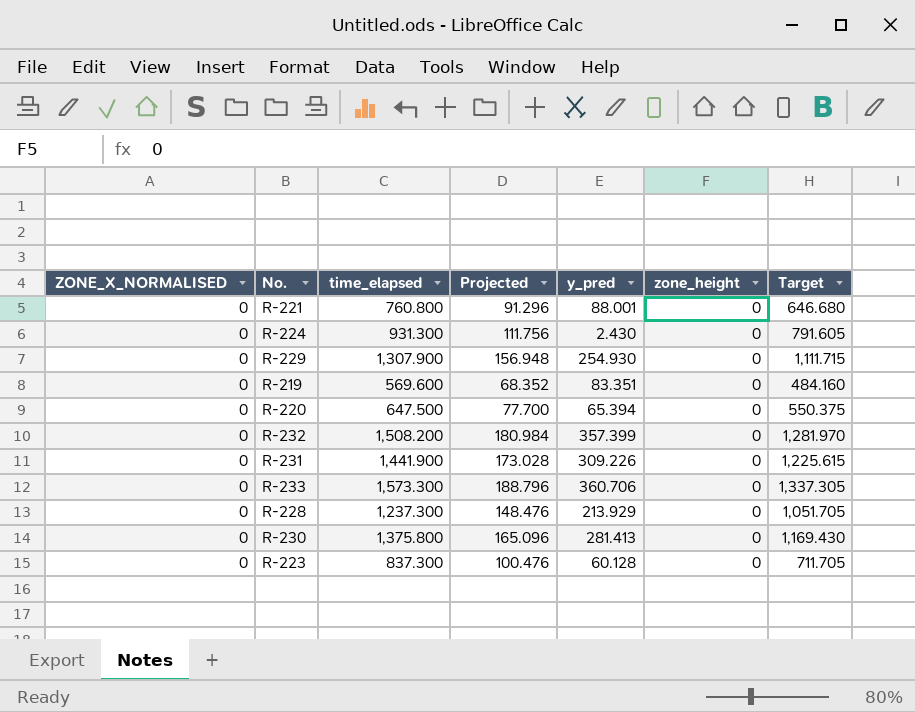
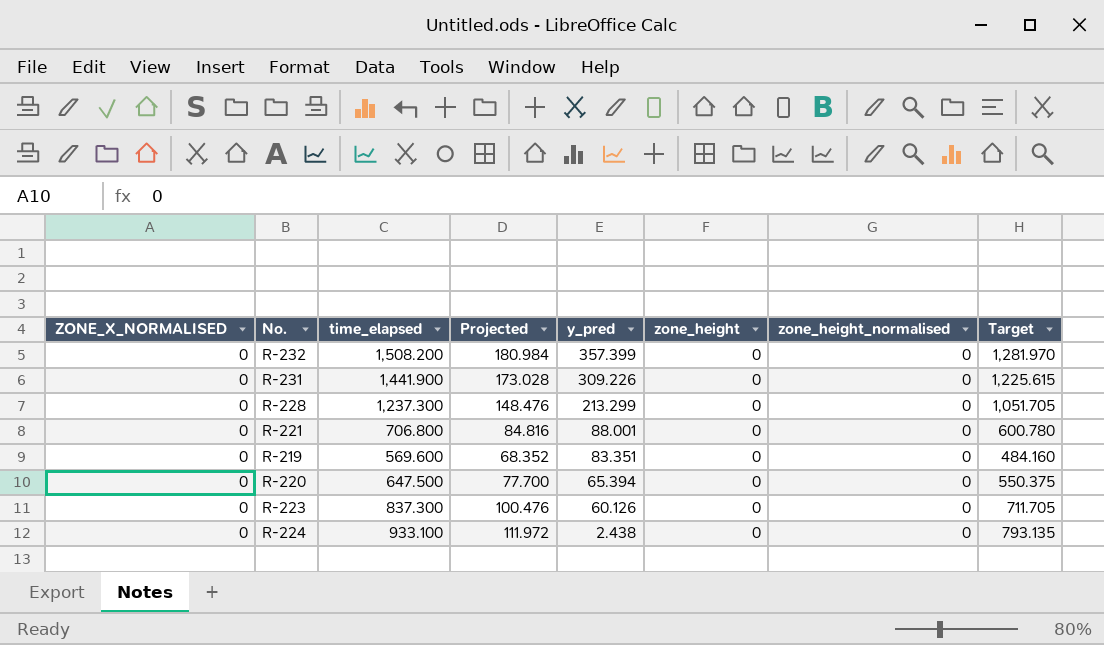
row order: none -> y_pred descending
column zone_height_normalised | position: none -> 7
row R-229: 0 | 1,307.900 | 156.948 | 254.930 | 0 | 1,111.715 -> none
row R-233: 0 | 1,573.300 | 188.796 | 360.706 | 0 | 1,337.305 -> none
row R-230: 0 | 1,375.800 | 165.096 | 281.413 | 0 | 1,169.430 -> none
R-228 | y_pred: 213.929 -> 213.299
R-221 | time_elapsed: 760.800 -> 706.800
R-221 | Projected: 91.296 -> 84.816
R-221 | Target: 646.680 -> 600.780
R-223 | y_pred: 60.128 -> 60.126
R-224 | time_elapsed: 931.300 -> 933.100
R-224 | Projected: 111.756 -> 111.972
R-224 | y_pred: 2.430 -> 2.438
R-224 | Target: 791.605 -> 793.135

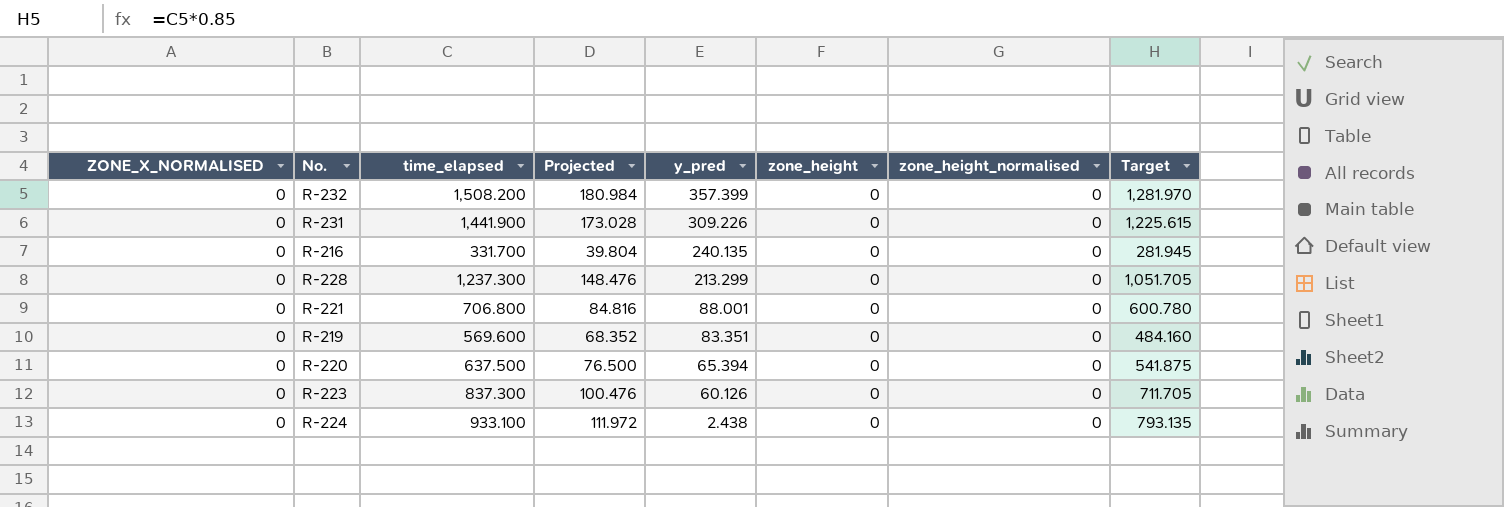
row R-216: none -> 0 | 331.700 | 39.804 | 240.135 | 0 | 0 | 281.945
R-220 | time_elapsed: 647.500 -> 637.500
R-220 | Projected: 77.700 -> 76.500
R-220 | Target: 550.375 -> 541.875

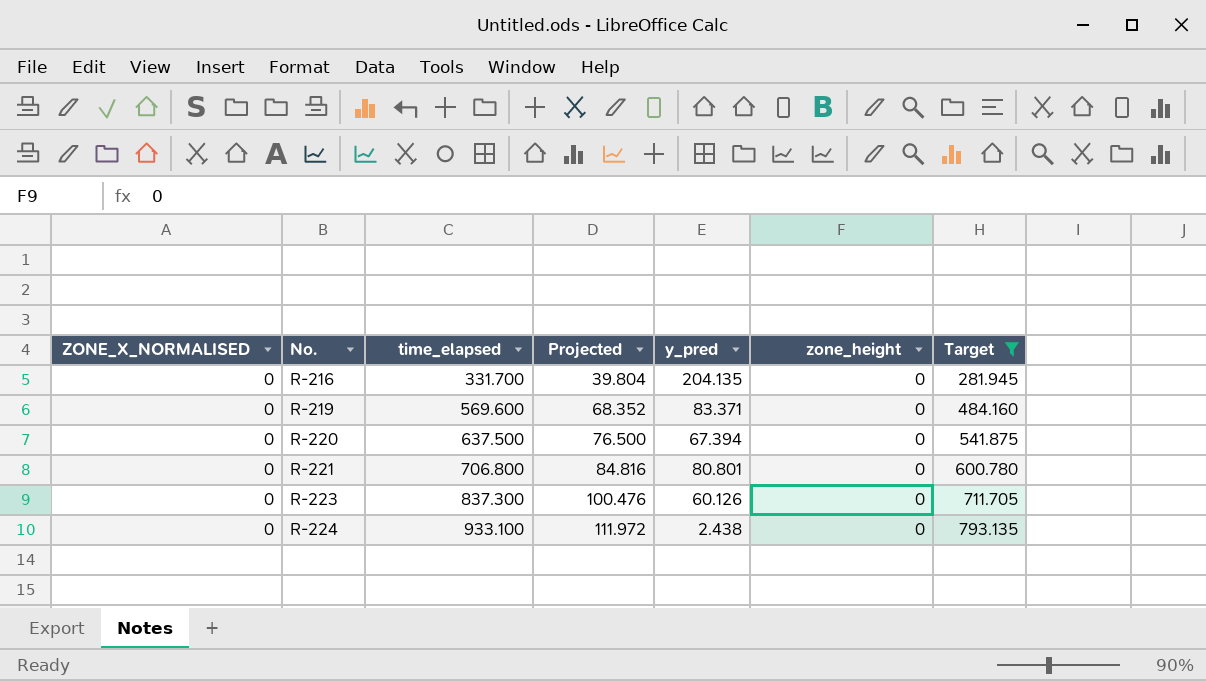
filter: none -> Target <= 793.135
row order: y_pred descending -> No. ascending
column zone_height_normalised | position: 7 -> none
R-216 | y_pred: 240.135 -> 204.135
R-219 | y_pred: 83.351 -> 83.371
R-220 | y_pred: 65.394 -> 67.394
R-221 | y_pred: 88.001 -> 80.801

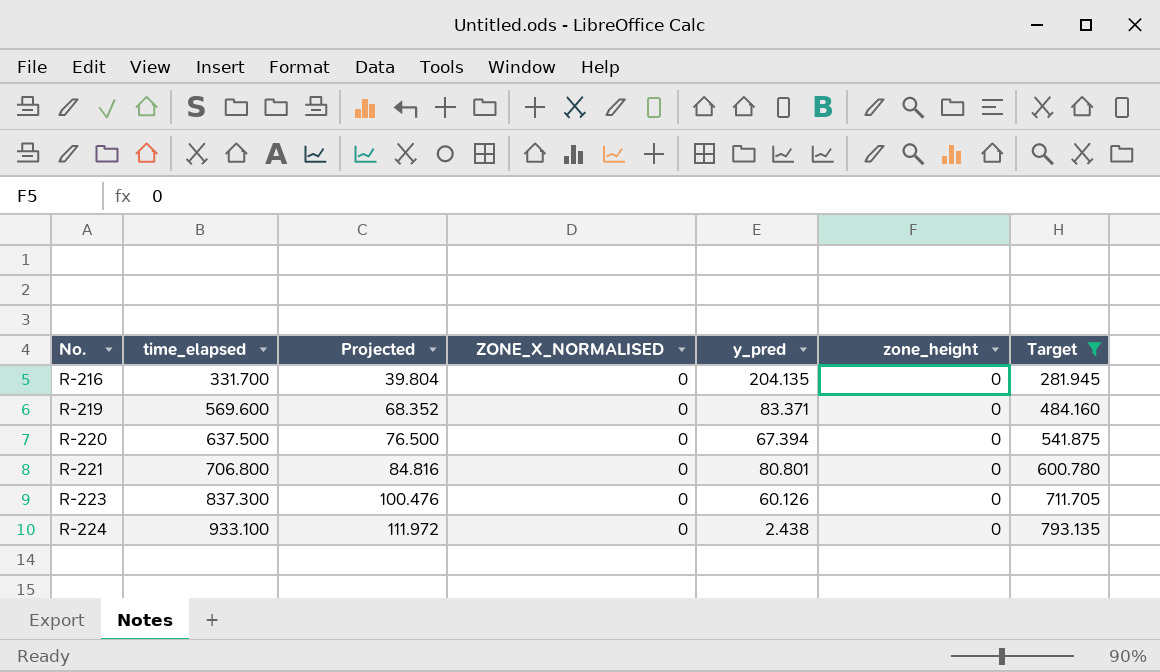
column ZONE_X_NORMALISED | position: 1 -> 4

